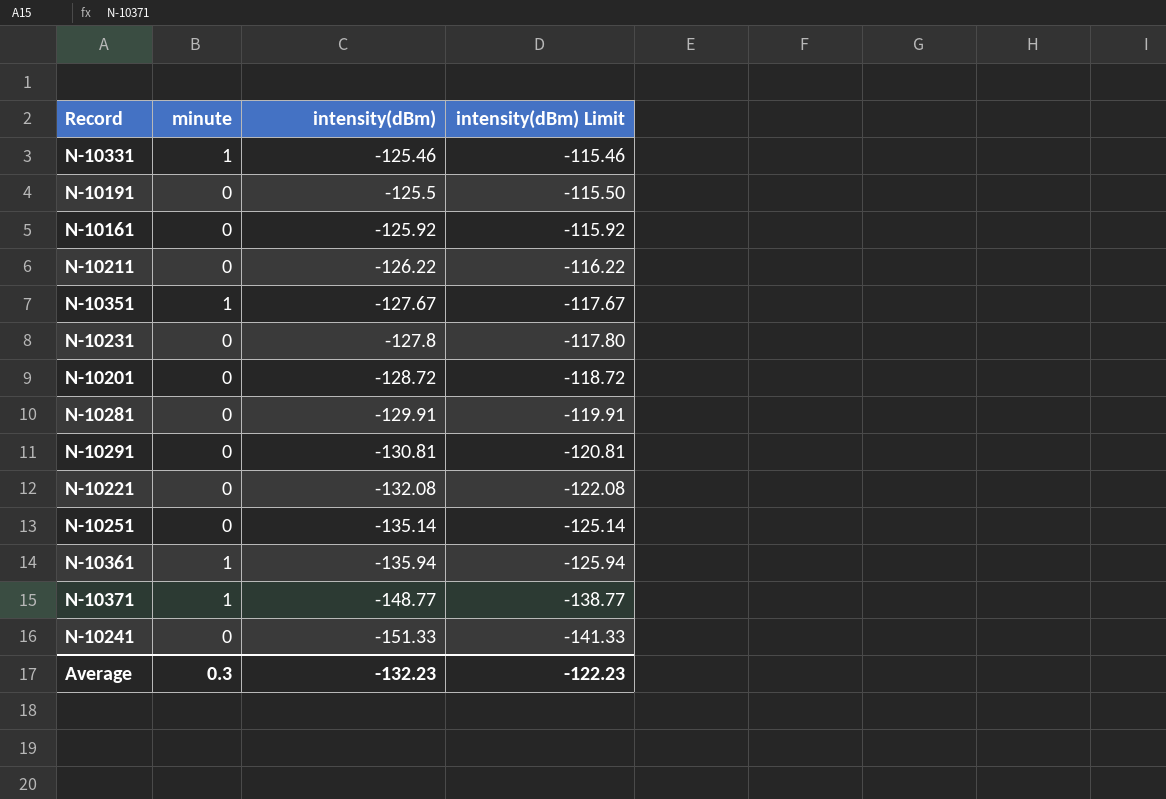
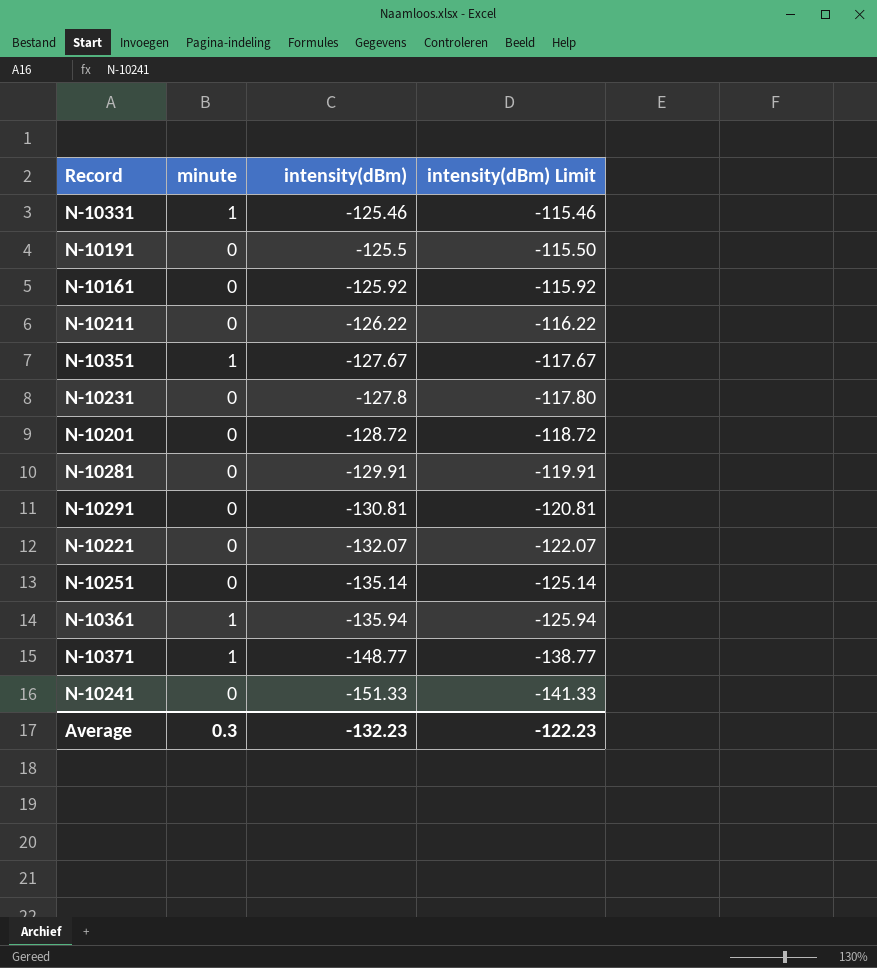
N-10221 | intensity(dBm): -132.08 -> -132.07
N-10221 | intensity(dBm) Limit: -122.08 -> -122.07

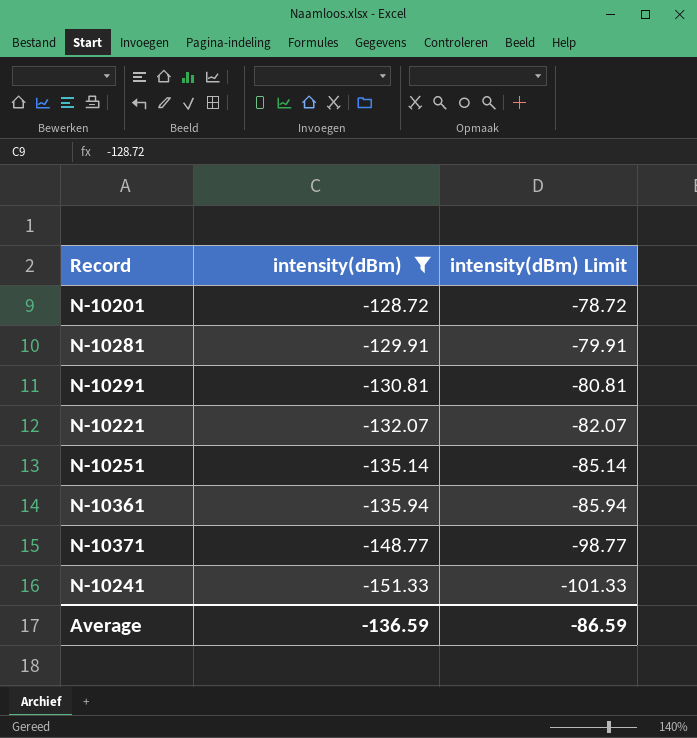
filter: none -> intensity(dBm) <= -128.72
column minute | position: 2 -> none
column intensity(dBm) Limit | formula: [intensity(dBm)] + 10 -> [intensity(dBm)] + 50
Average | intensity(dBm): -132.23 -> -136.59
Average | intensity(dBm) Limit: -122.23 -> -86.59

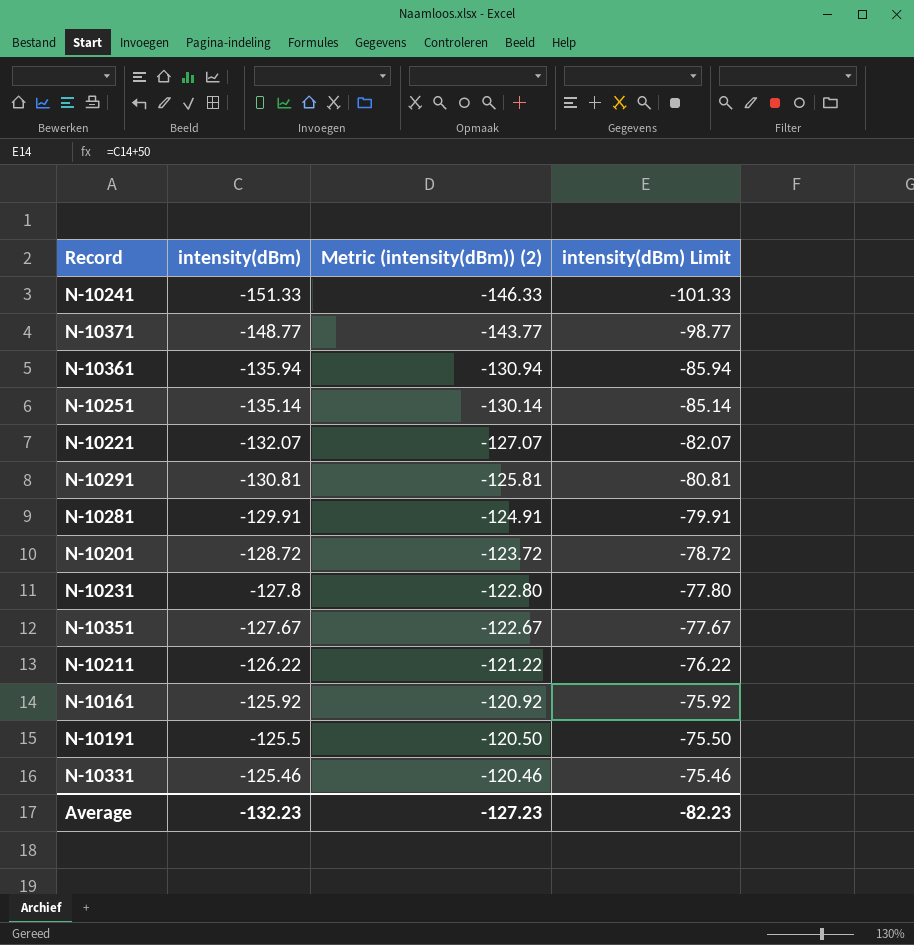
filter: intensity(dBm) <= -128.72 -> none
row order: intensity(dBm) descending -> intensity(dBm) ascending
column Metric (intensity(dBm)) (2) | formula: none -> [intensity(dBm)] + 5
Average | intensity(dBm): -136.59 -> -132.23
Average | intensity(dBm) Limit: -86.59 -> -82.23

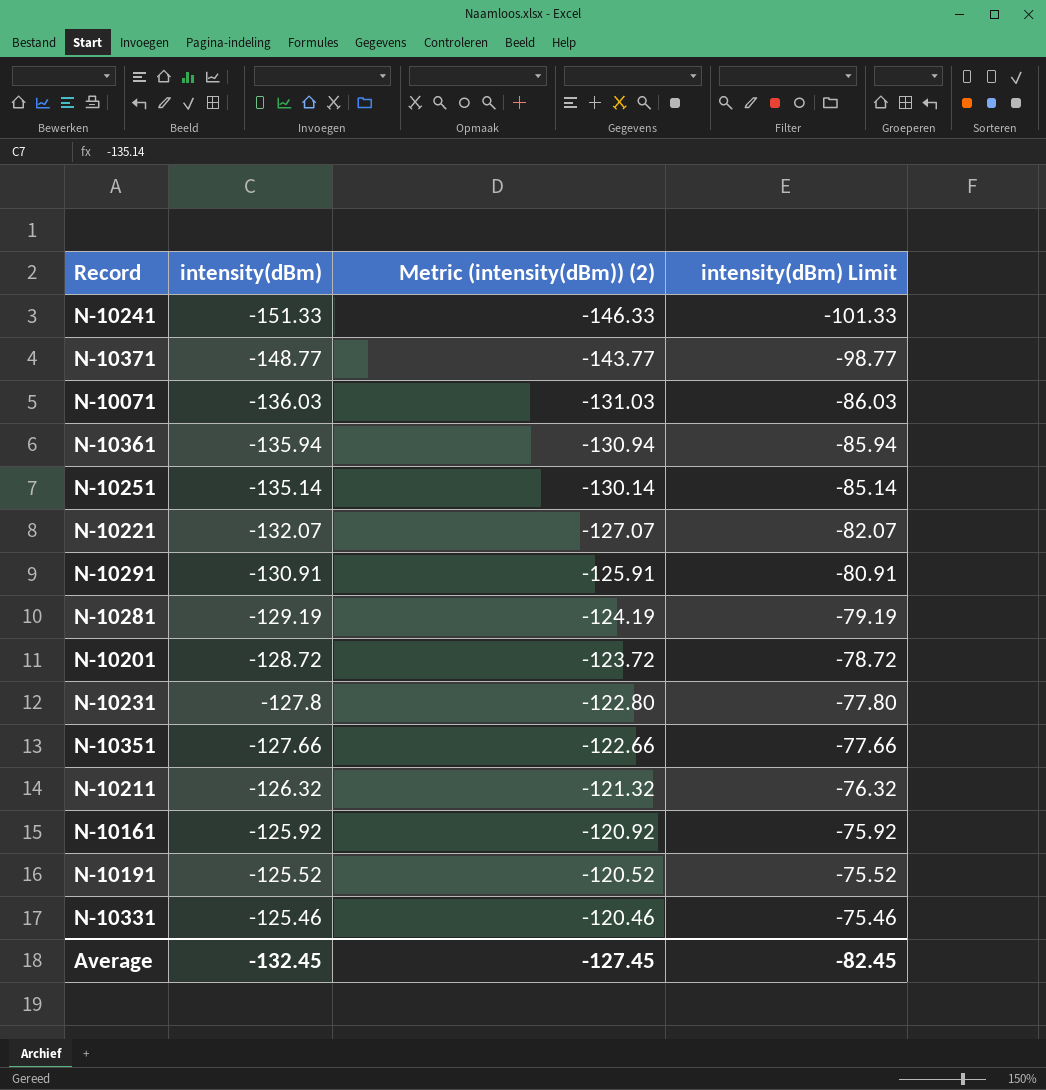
row N-10071: none -> -136.03 | -131.03 | -86.03
N-10291 | intensity(dBm): -130.81 -> -130.91
N-10291 | Metric (intensity(dBm)) (2): -125.81 -> -125.91
N-10291 | intensity(dBm) Limit: -80.81 -> -80.91
N-10281 | intensity(dBm): -129.91 -> -129.19
N-10281 | Metric (intensity(dBm)) (2): -124.91 -> -124.19
N-10281 | intensity(dBm) Limit: -79.91 -> -79.19
N-10351 | intensity(dBm): -127.67 -> -127.66
N-10351 | Metric (intensity(dBm)) (2): -122.67 -> -122.66
N-10351 | intensity(dBm) Limit: -77.67 -> -77.66
N-10211 | intensity(dBm): -126.22 -> -126.32
N-10211 | Metric (intensity(dBm)) (2): -121.22 -> -121.32
N-10211 | intensity(dBm) Limit: -76.22 -> -76.32
N-10191 | intensity(dBm): -125.5 -> -125.52
N-10191 | Metric (intensity(dBm)) (2): -120.50 -> -120.52
N-10191 | intensity(dBm) Limit: -75.50 -> -75.52
Average | intensity(dBm): -132.23 -> -132.45
Average | Metric (intensity(dBm)) (2): -127.23 -> -127.45
Average | intensity(dBm) Limit: -82.23 -> -82.45

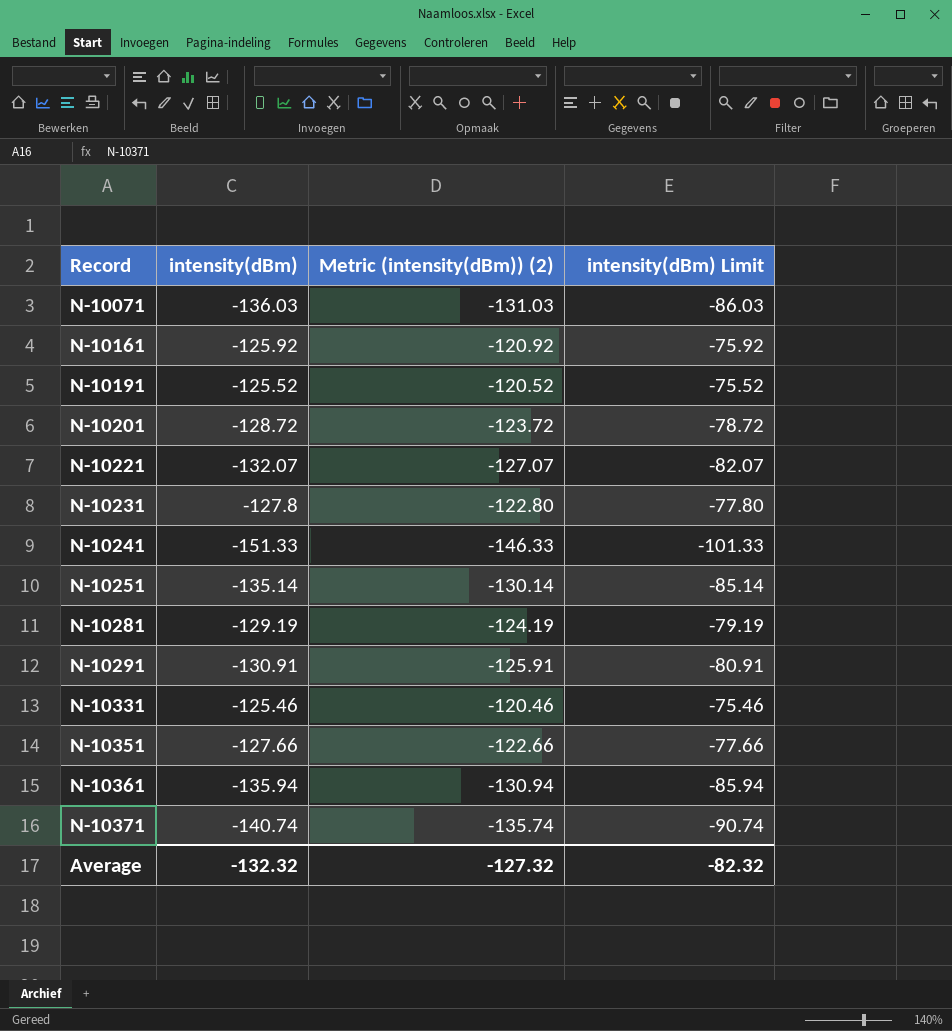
row order: intensity(dBm) ascending -> Record ascending
row N-10211: -126.32 | -121.32 | -76.32 -> none
N-10371 | intensity(dBm): -148.77 -> -140.74
N-10371 | Metric (intensity(dBm)) (2): -143.77 -> -135.74
N-10371 | intensity(dBm) Limit: -98.77 -> -90.74
Average | intensity(dBm): -132.45 -> -132.32
Average | Metric (intensity(dBm)) (2): -127.45 -> -127.32
Average | intensity(dBm) Limit: -82.45 -> -82.32

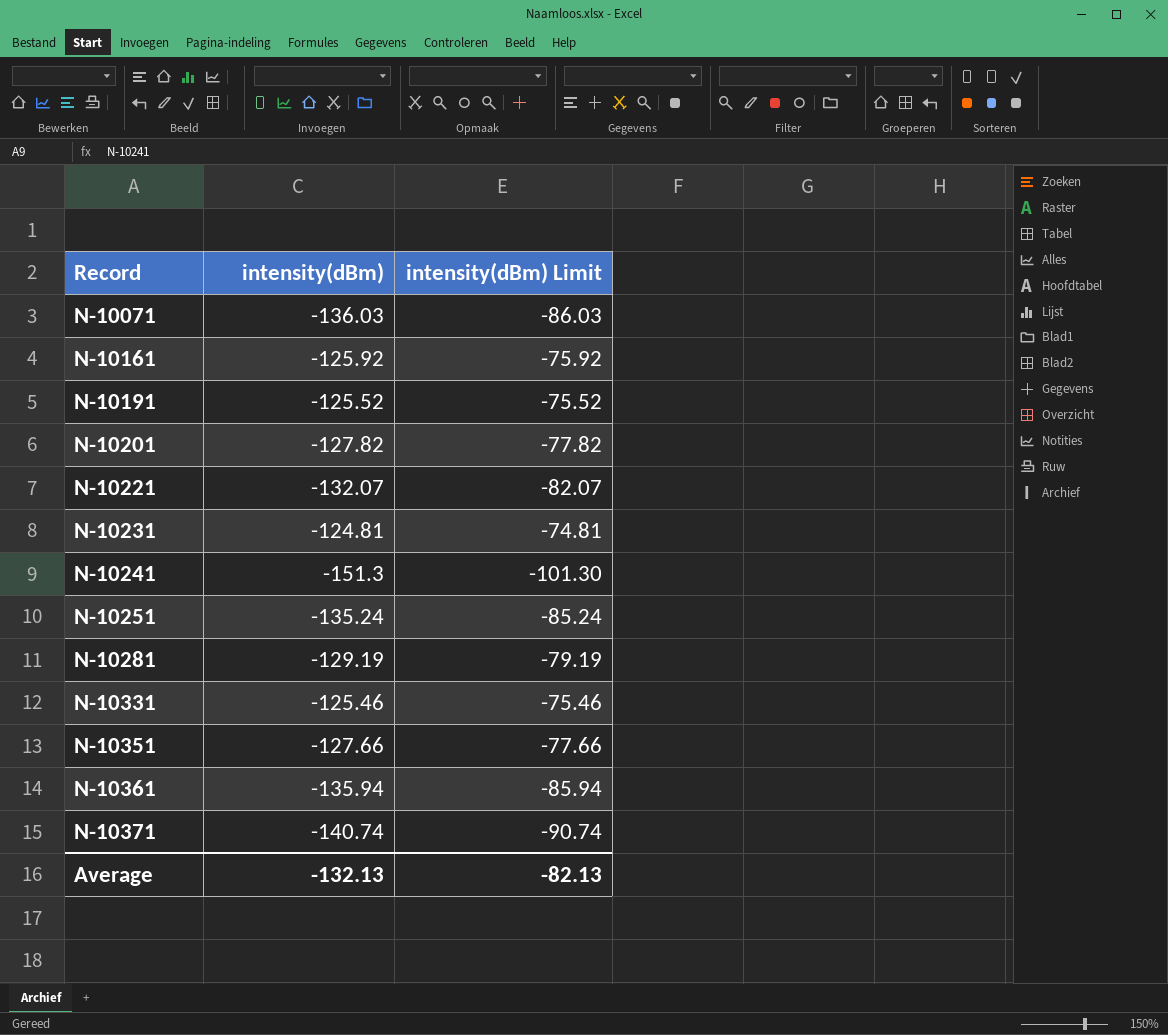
column Metric (intensity(dBm)) (2) | formula: [intensity(dBm)] + 5 -> none
row N-10291: -130.91 | -125.91 | -80.91 -> none
N-10201 | intensity(dBm): -128.72 -> -127.82
N-10201 | intensity(dBm) Limit: -78.72 -> -77.82
N-10231 | intensity(dBm): -127.8 -> -124.81
N-10231 | intensity(dBm) Limit: -77.80 -> -74.81
N-10241 | intensity(dBm): -151.33 -> -151.3
N-10241 | intensity(dBm) Limit: -101.33 -> -101.30
N-10251 | intensity(dBm): -135.14 -> -135.24
N-10251 | intensity(dBm) Limit: -85.14 -> -85.24
Average | intensity(dBm): -132.32 -> -132.13
Average | intensity(dBm) Limit: -82.32 -> -82.13

